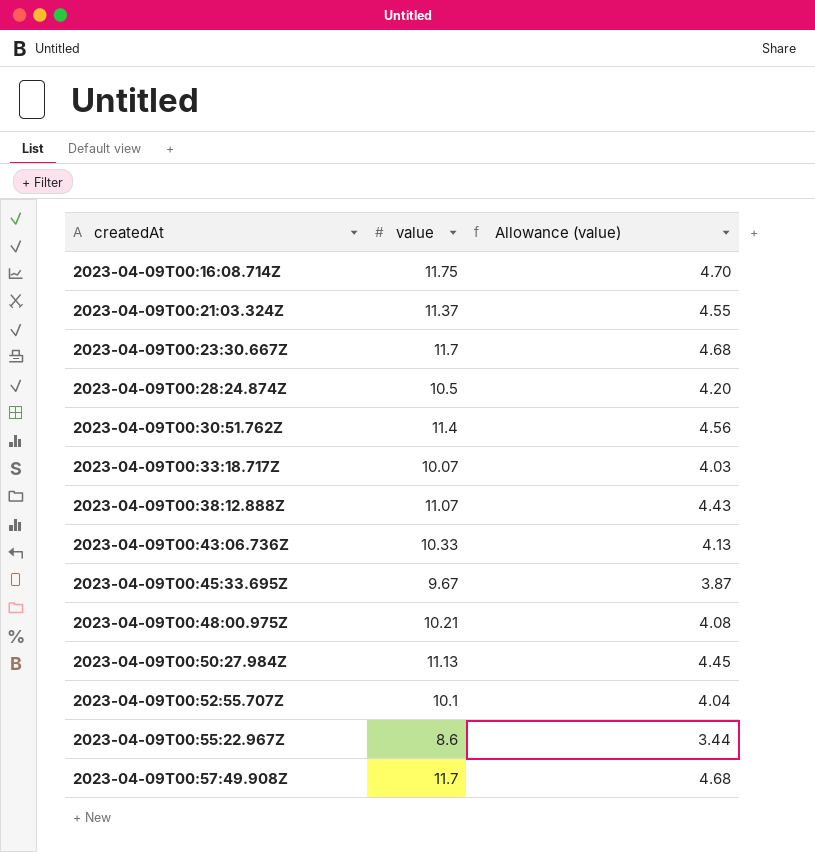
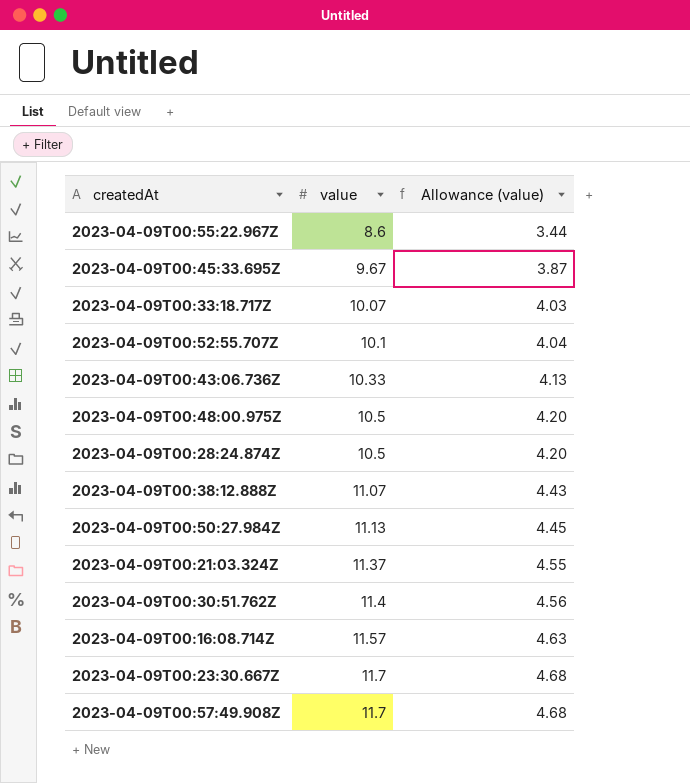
row order: createdAt ascending -> value ascending
2023-04-09T00:48:00.975Z | value: 10.21 -> 10.5
2023-04-09T00:48:00.975Z | Allowance (value): 4.08 -> 4.20
2023-04-09T00:16:08.714Z | value: 11.75 -> 11.57
2023-04-09T00:16:08.714Z | Allowance (value): 4.70 -> 4.63

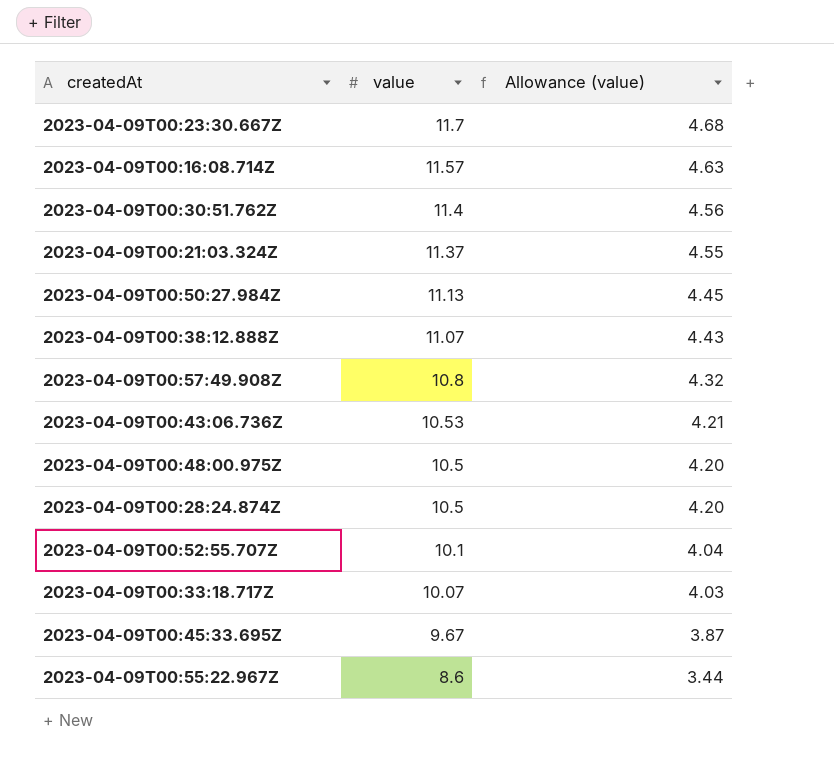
row order: value ascending -> value descending
2023-04-09T00:57:49.908Z | value: 11.7 -> 10.8
2023-04-09T00:57:49.908Z | Allowance (value): 4.68 -> 4.32
2023-04-09T00:43:06.736Z | value: 10.33 -> 10.53
2023-04-09T00:43:06.736Z | Allowance (value): 4.13 -> 4.21

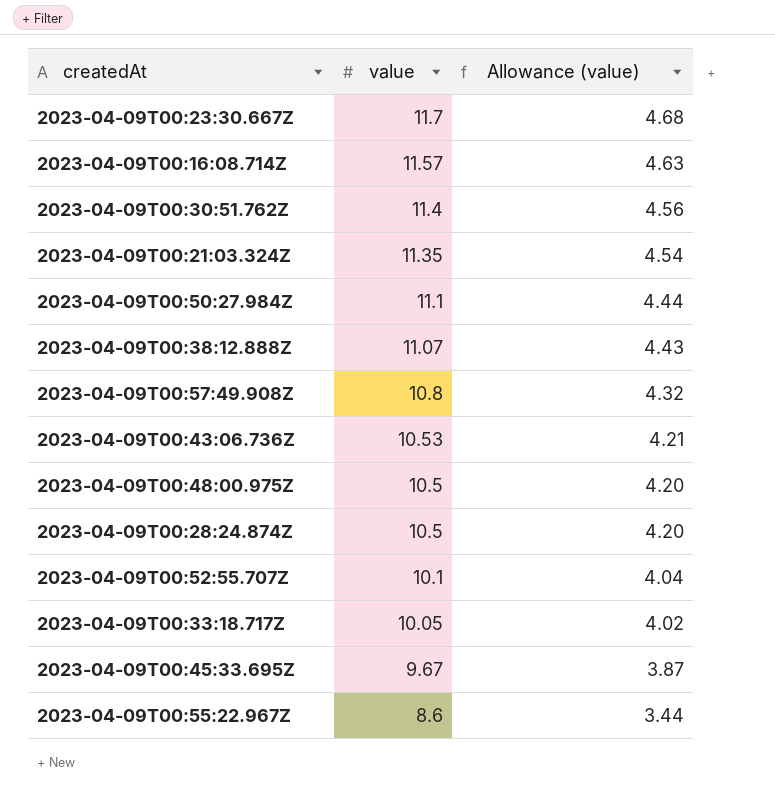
2023-04-09T00:21:03.324Z | value: 11.37 -> 11.35
2023-04-09T00:21:03.324Z | Allowance (value): 4.55 -> 4.54
2023-04-09T00:50:27.984Z | value: 11.13 -> 11.1
2023-04-09T00:50:27.984Z | Allowance (value): 4.45 -> 4.44
2023-04-09T00:33:18.717Z | value: 10.07 -> 10.05
2023-04-09T00:33:18.717Z | Allowance (value): 4.03 -> 4.02

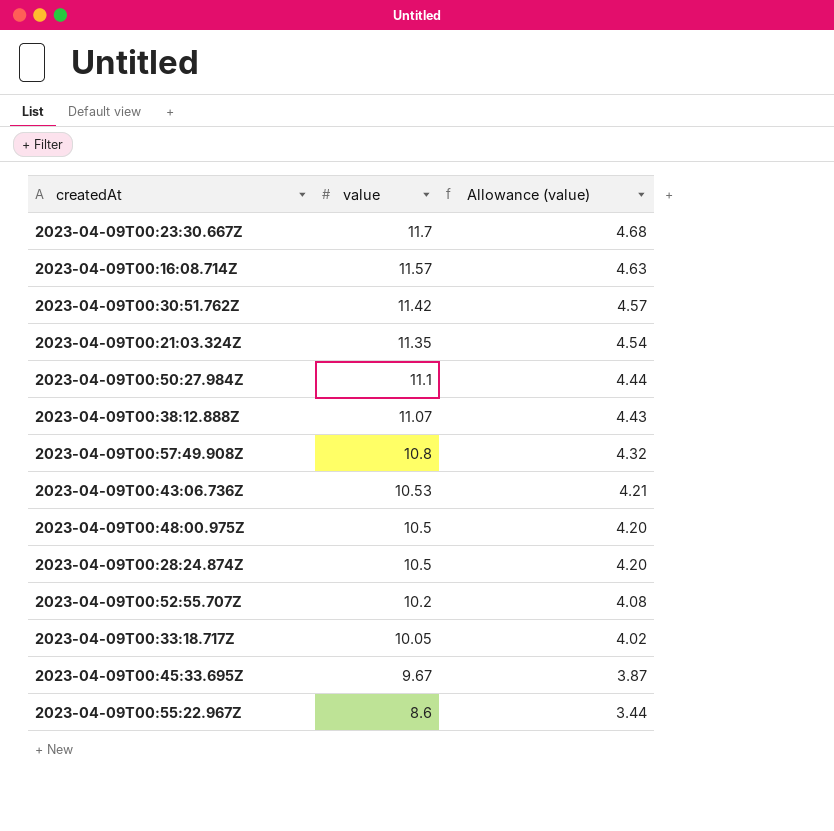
2023-04-09T00:30:51.762Z | value: 11.4 -> 11.42
2023-04-09T00:30:51.762Z | Allowance (value): 4.56 -> 4.57
2023-04-09T00:52:55.707Z | value: 10.1 -> 10.2
2023-04-09T00:52:55.707Z | Allowance (value): 4.04 -> 4.08

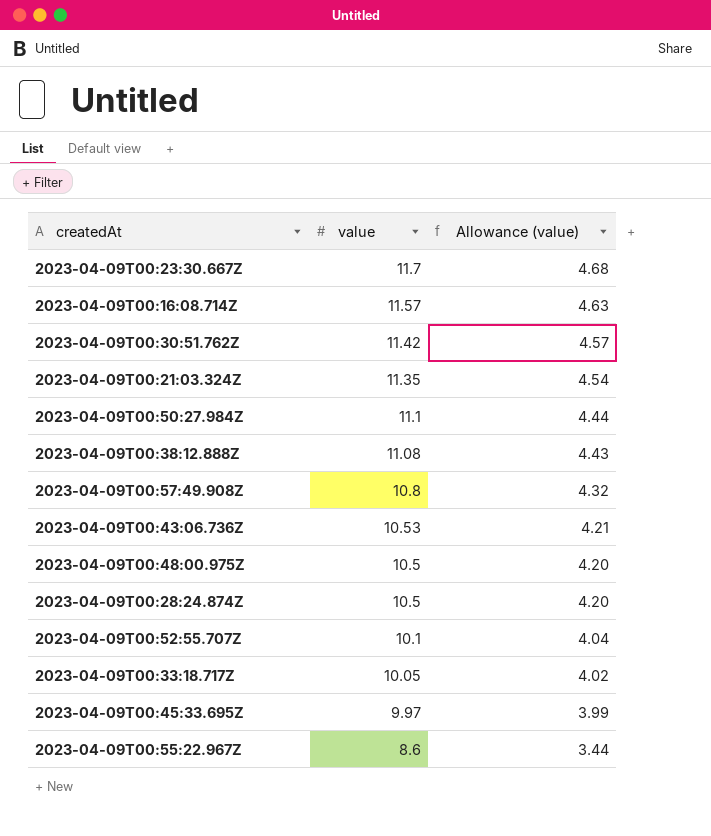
2023-04-09T00:38:12.888Z | value: 11.07 -> 11.08
2023-04-09T00:52:55.707Z | value: 10.2 -> 10.1
2023-04-09T00:52:55.707Z | Allowance (value): 4.08 -> 4.04
2023-04-09T00:45:33.695Z | value: 9.67 -> 9.97
2023-04-09T00:45:33.695Z | Allowance (value): 3.87 -> 3.99

